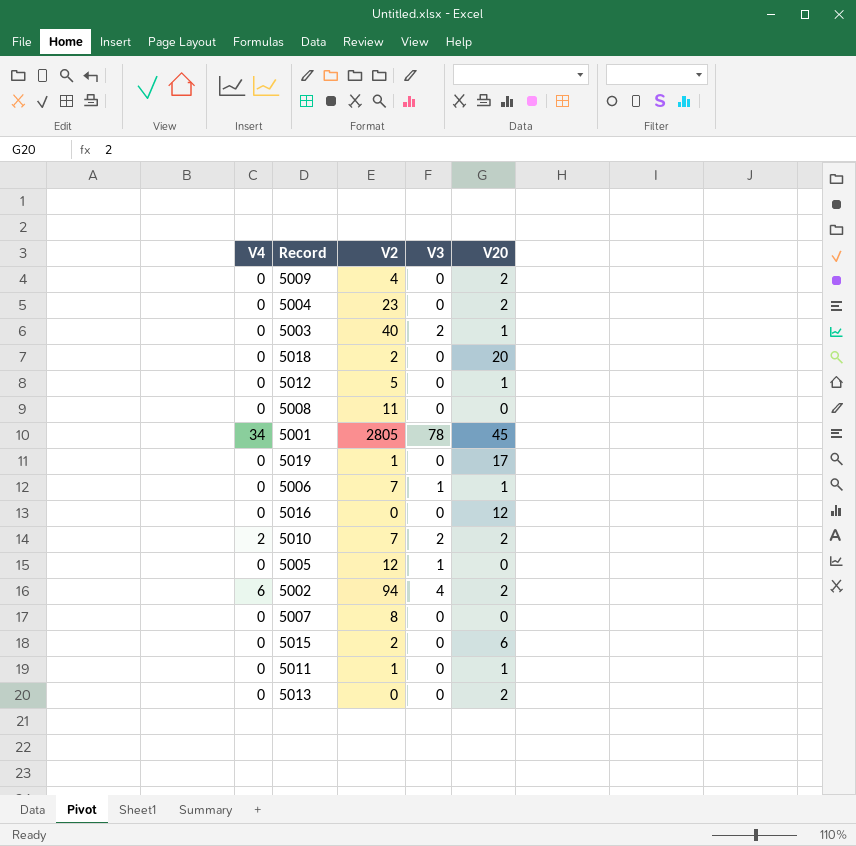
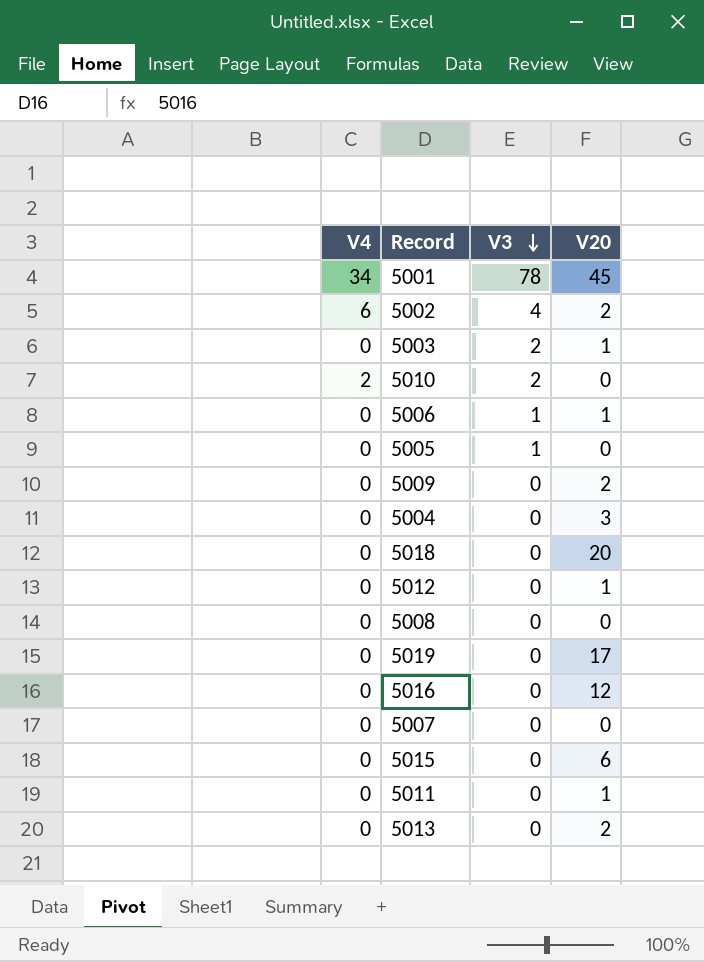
row order: none -> V3 descending
column V2 | position: 3 -> none
5010 | V20: 2 -> 0
5004 | V20: 2 -> 3

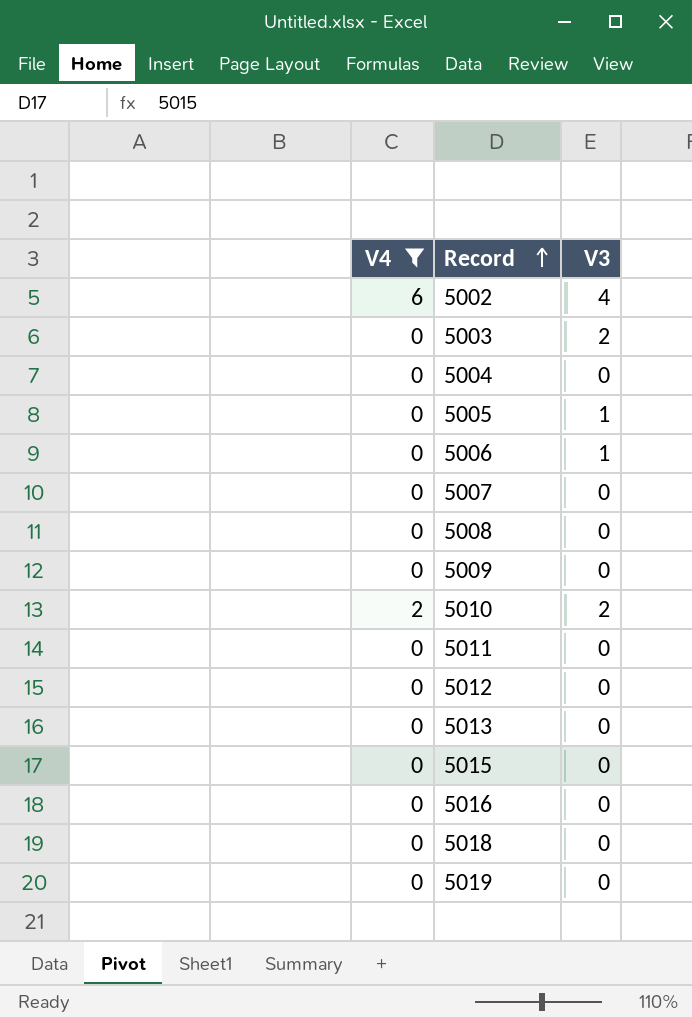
filter: none -> V4 != 34
row order: V3 descending -> Record ascending
column V20 | position: 4 -> none

